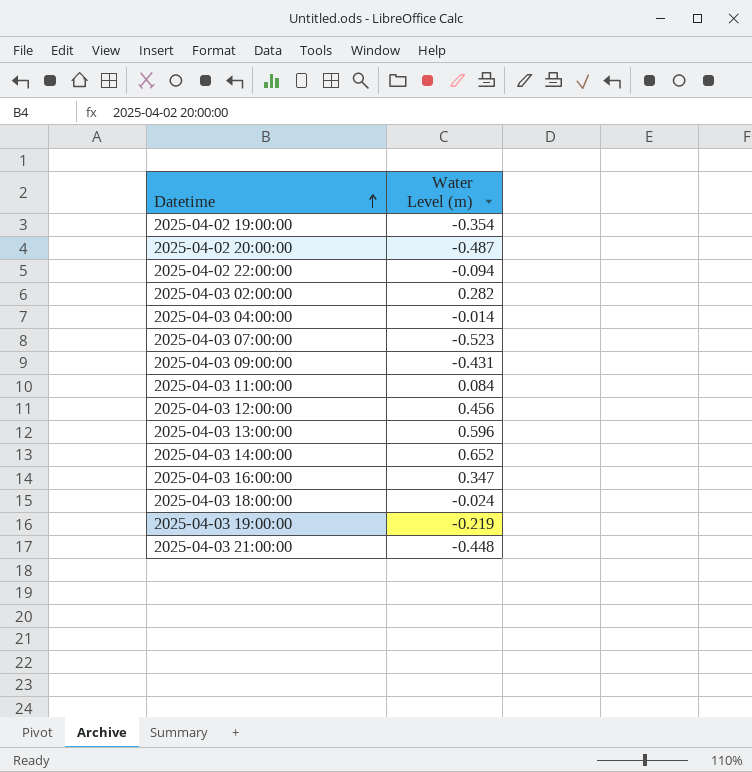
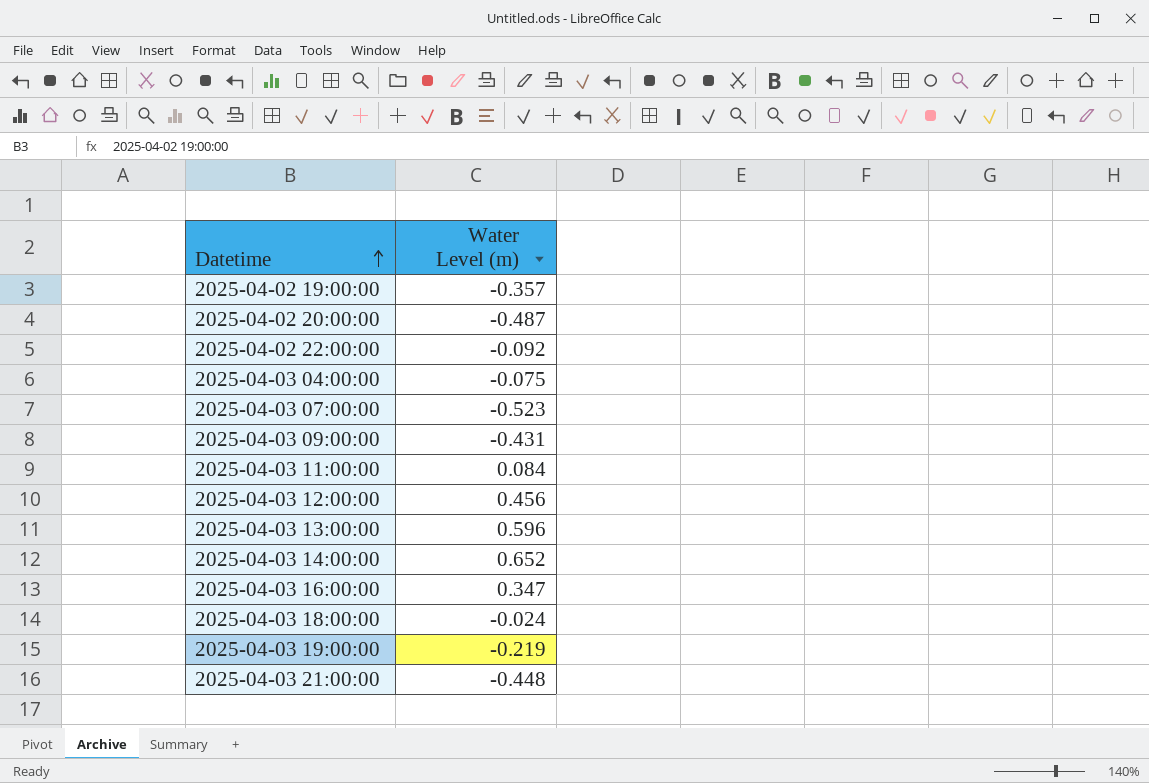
row 2025-04-03 02:00:00: 0.282 -> none
2025-04-02 19:00:00 | Water Level (m): -0.354 -> -0.357
2025-04-02 22:00:00 | Water Level (m): -0.094 -> -0.092
2025-04-03 04:00:00 | Water Level (m): -0.014 -> -0.075

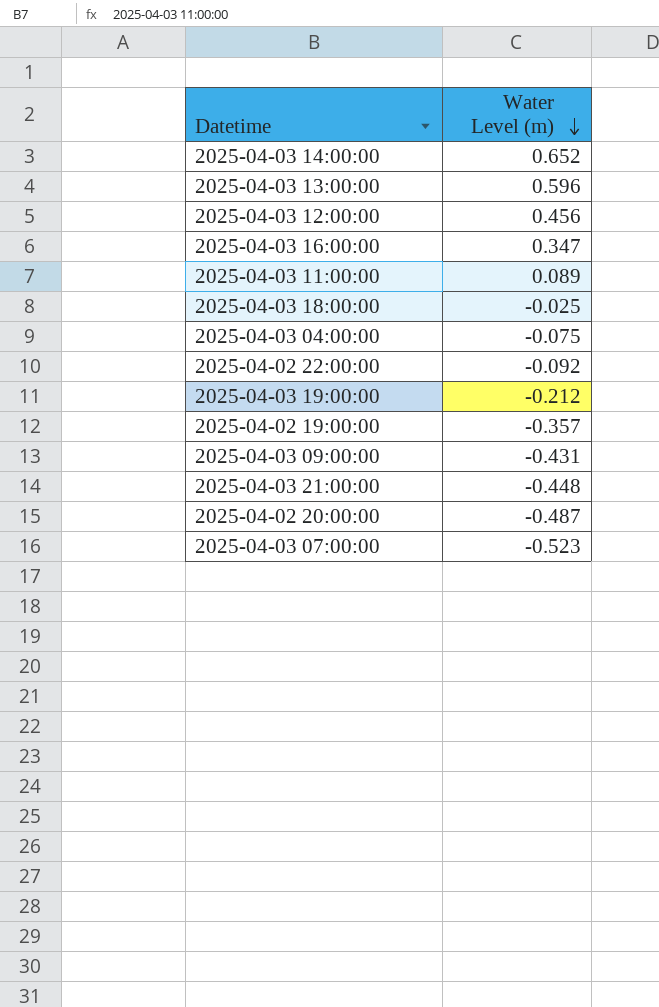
row order: Datetime ascending -> Water Level (m) descending
2025-04-03 11:00:00 | Water Level (m): 0.084 -> 0.089
2025-04-03 18:00:00 | Water Level (m): -0.024 -> -0.025
2025-04-03 19:00:00 | Water Level (m): -0.219 -> -0.212

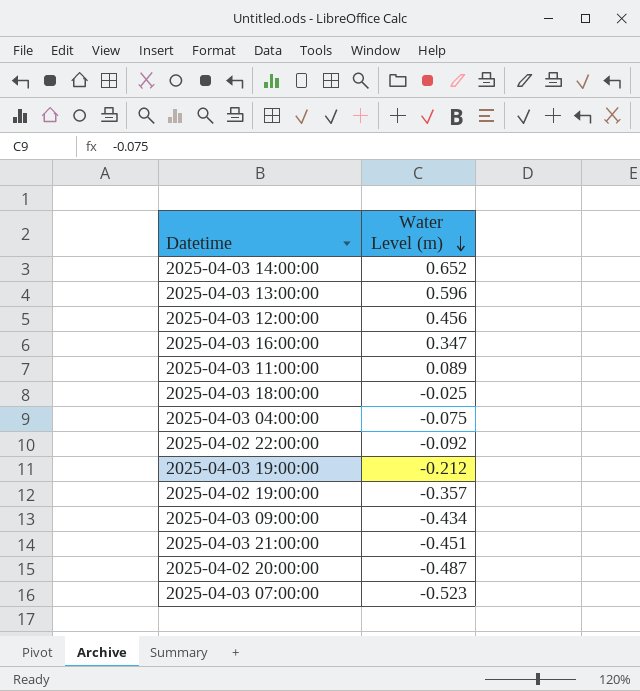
2025-04-03 09:00:00 | Water Level (m): -0.431 -> -0.434
2025-04-03 21:00:00 | Water Level (m): -0.448 -> -0.451

